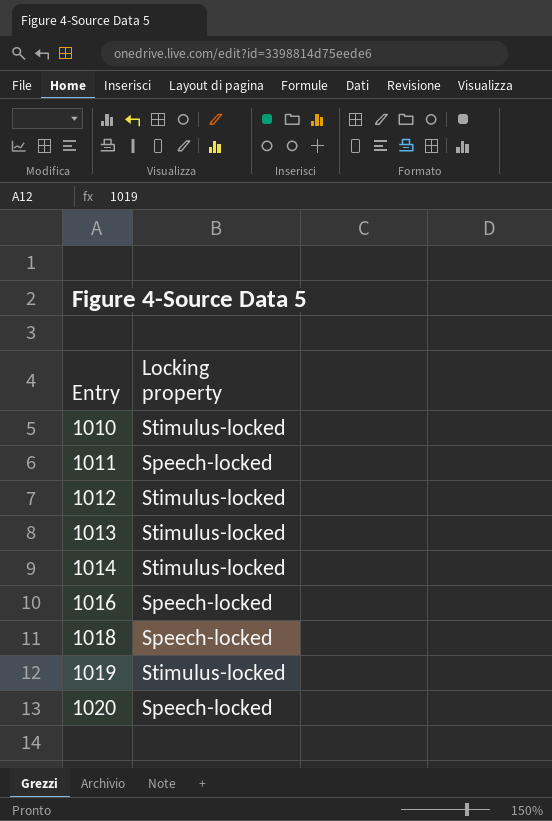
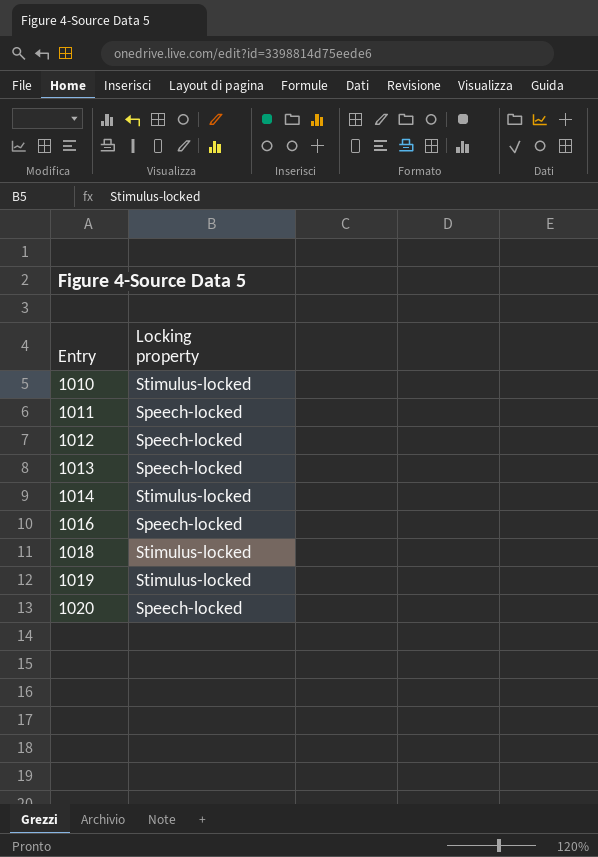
1012 | Locking property: Stimulus-locked -> Speech-locked
1013 | Locking property: Stimulus-locked -> Speech-locked
1018 | Locking property: Speech-locked -> Stimulus-locked

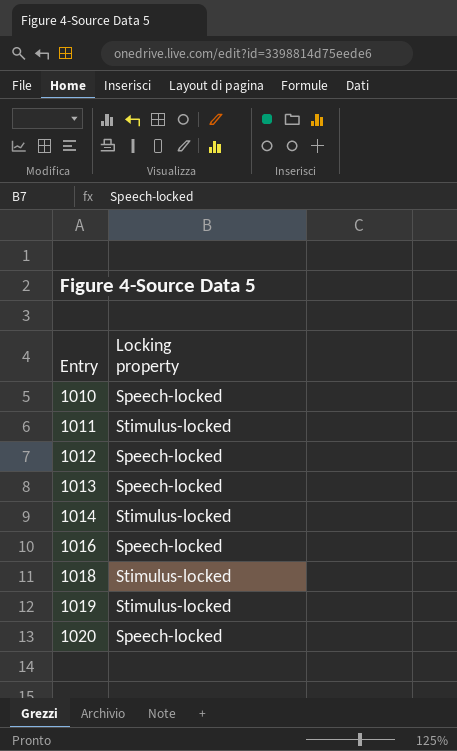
1010 | Locking property: Stimulus-locked -> Speech-locked
1011 | Locking property: Speech-locked -> Stimulus-locked

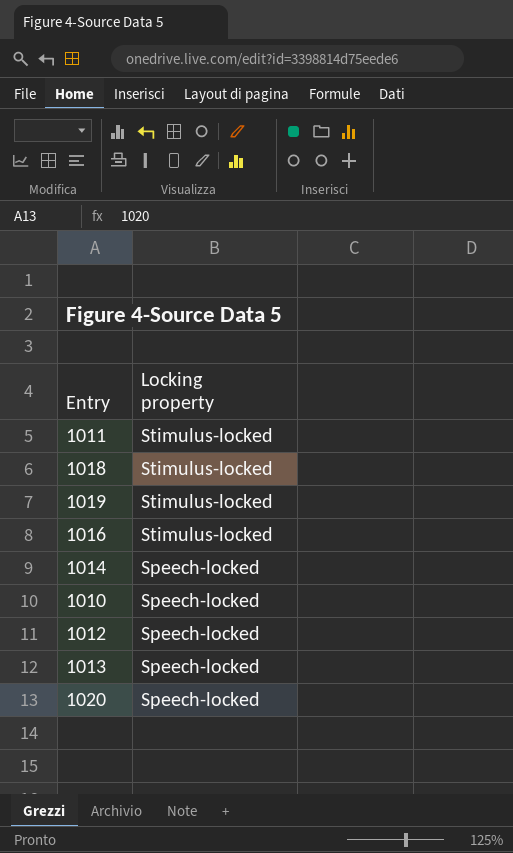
row order: Entry ascending -> Locking property descending
1016 | Locking property: Speech-locked -> Stimulus-locked
1014 | Locking property: Stimulus-locked -> Speech-locked

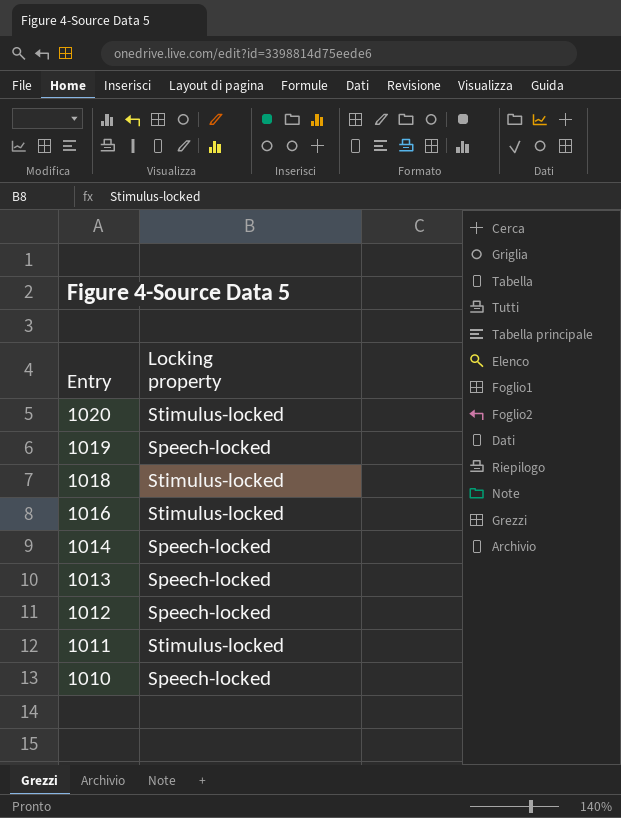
row order: Locking property descending -> Entry descending
1020 | Locking property: Speech-locked -> Stimulus-locked
1019 | Locking property: Stimulus-locked -> Speech-locked

